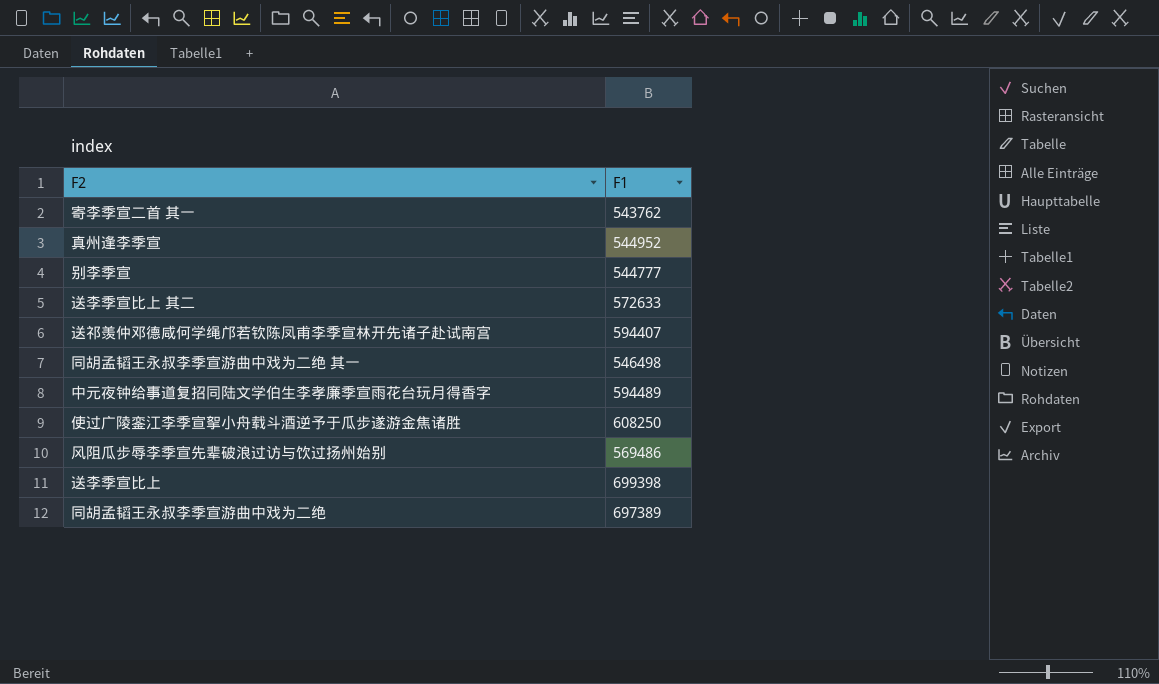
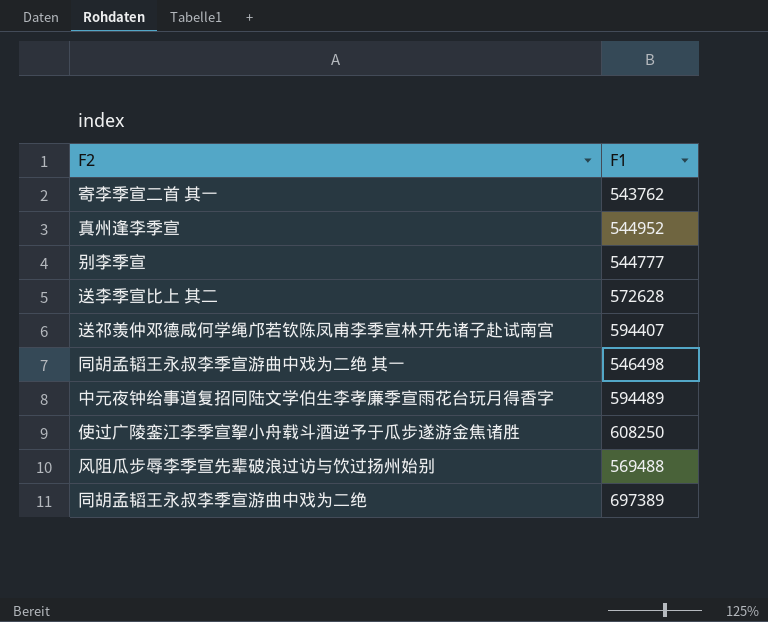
row 送李季宣比上: 699398 -> none
送李季宣比上 其二 | F1: 572633 -> 572628
风阻瓜步辱李季宣先辈破浪过访与饮过扬州始别 | F1: 569486 -> 569488

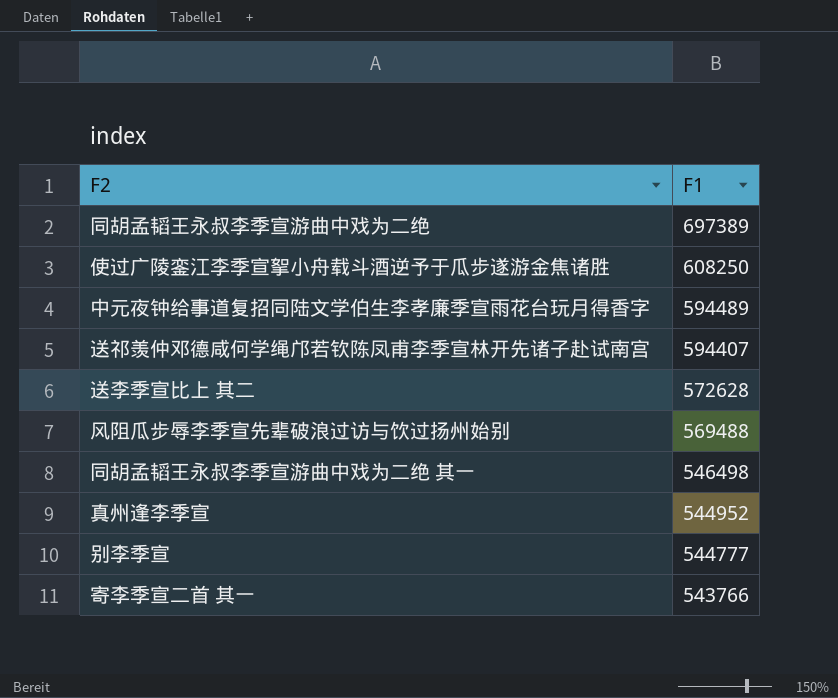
row order: none -> F1 descending
寄李季宣二首 其一 | F1: 543762 -> 543766

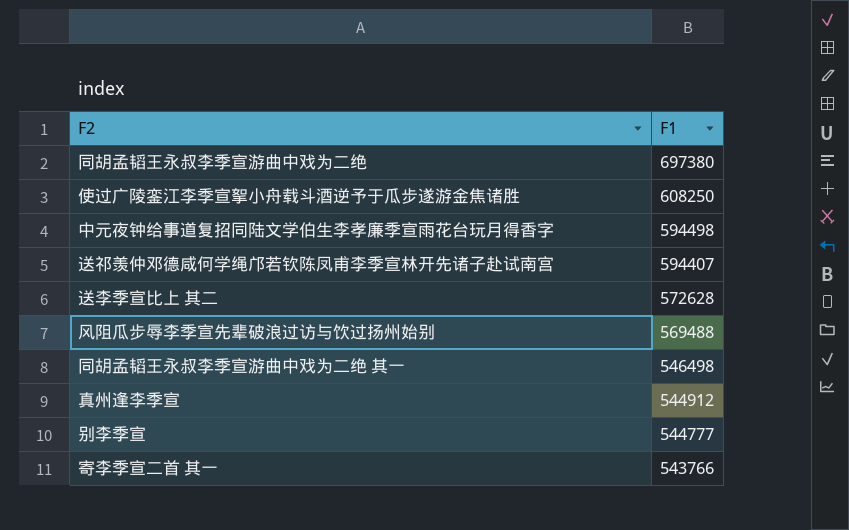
同胡孟韬王永叔李季宣游曲中戏为二绝 | F1: 697389 -> 697380
中元夜钟给事道复招同陆文学伯生李孝廉季宣雨花台玩月得香字 | F1: 594489 -> 594498
真州逢李季宣 | F1: 544952 -> 544912

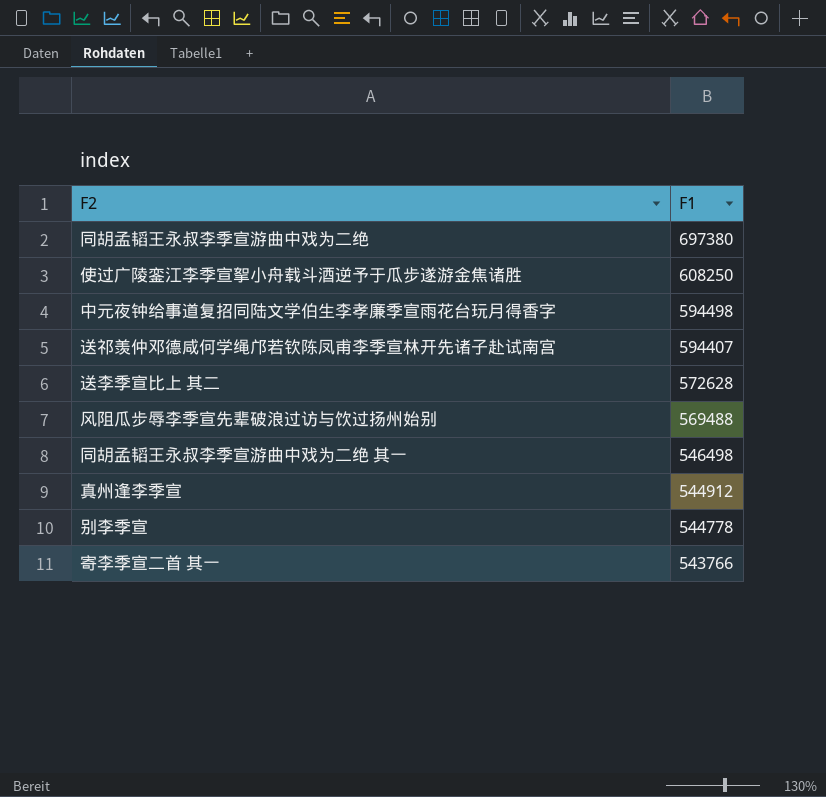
别李季宣 | F1: 544777 -> 544778

